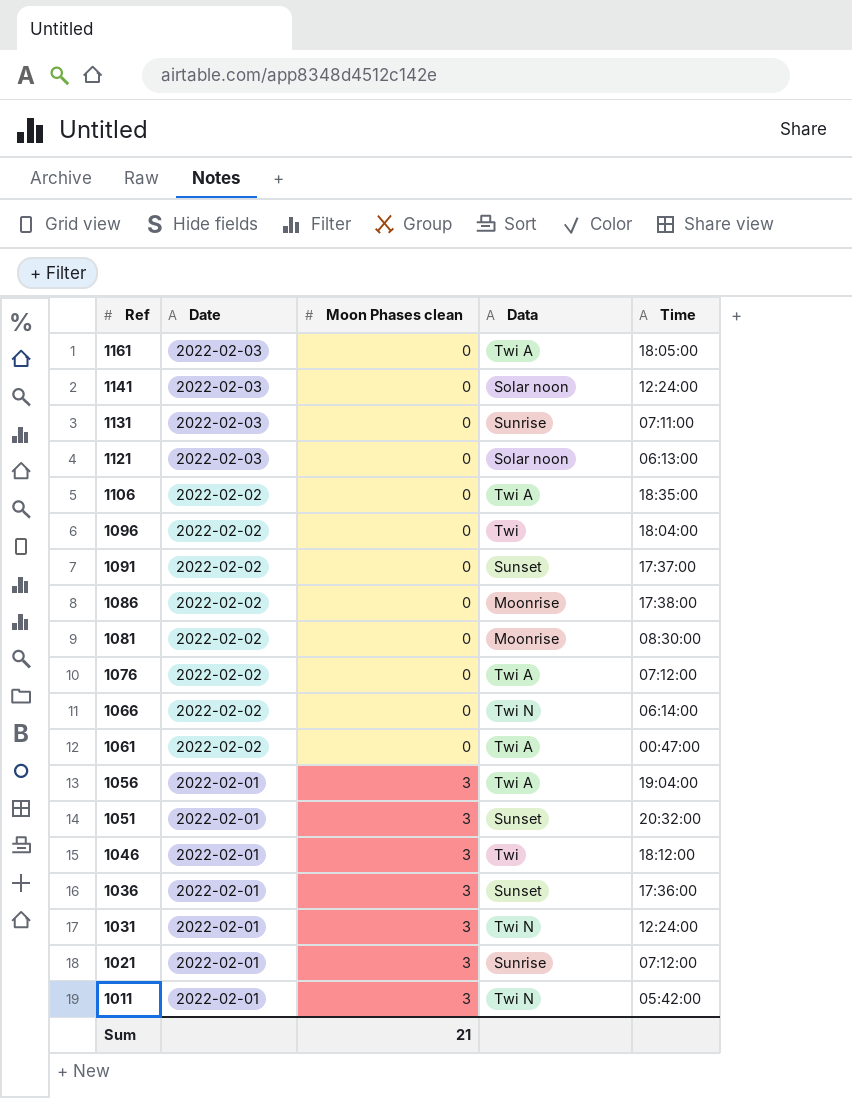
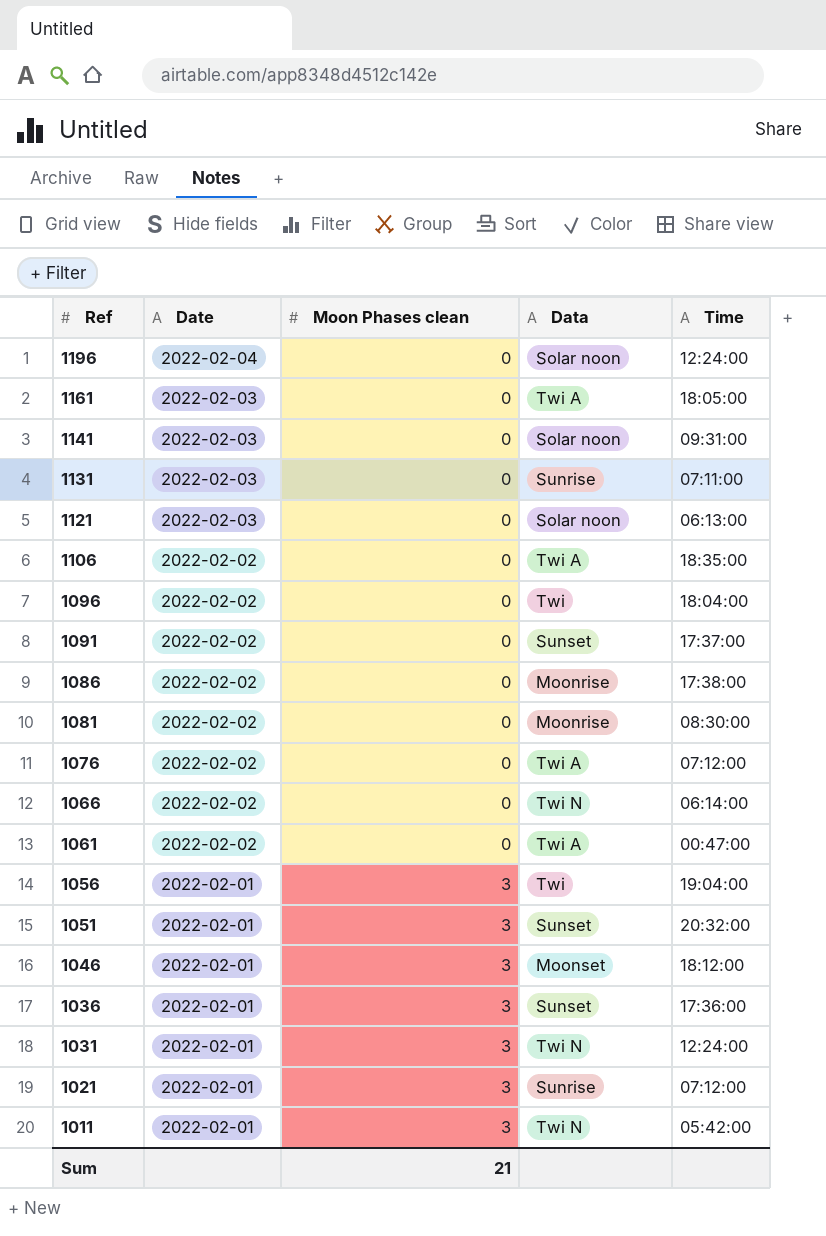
row 1196: none -> 2022-02-04 | 0 | Solar noon | 12:24:00
1141 | Time: 12:24:00 -> 09:31:00
1056 | Data: Twi A -> Twi
1046 | Data: Twi -> Moonset

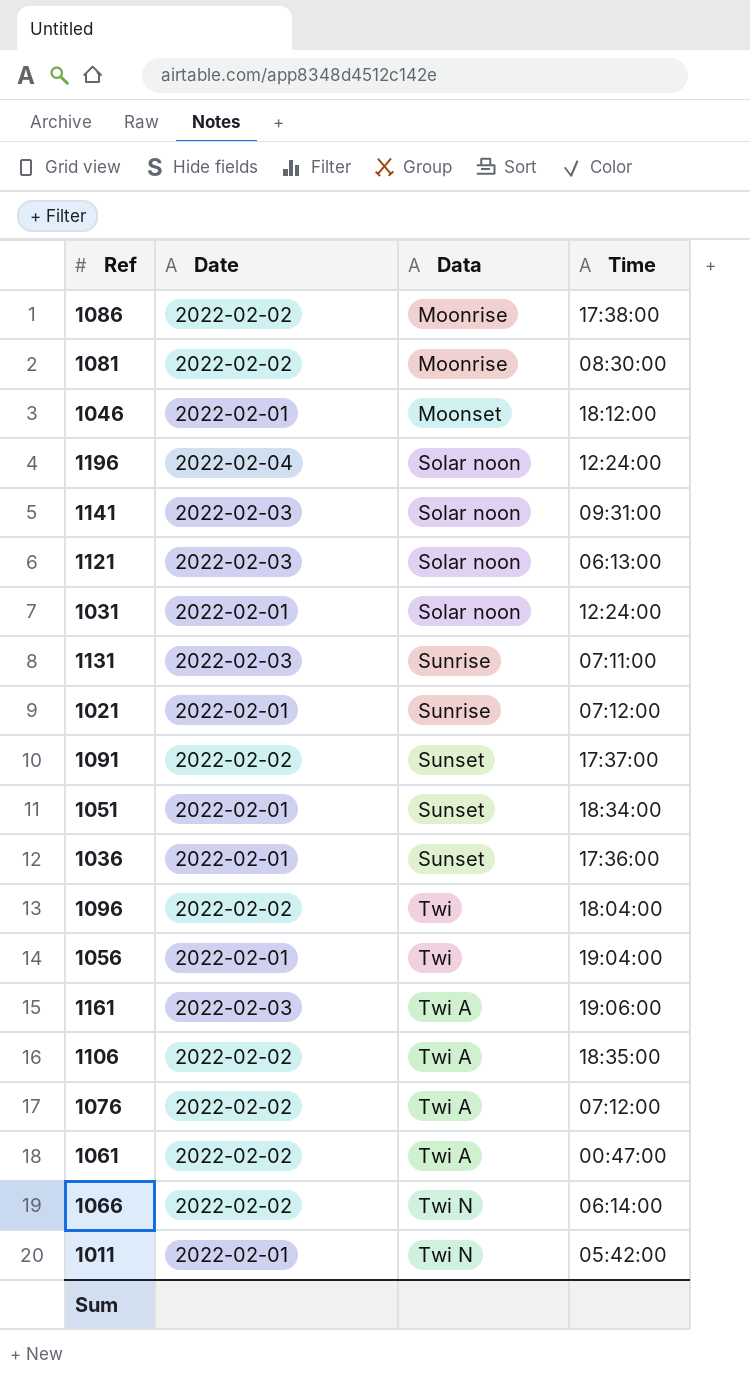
row order: Ref descending -> Data ascending
column Moon Phases clean | position: 3 -> none
1031 | Data: Twi N -> Solar noon
1051 | Time: 20:32:00 -> 18:34:00
1161 | Time: 18:05:00 -> 19:06:00

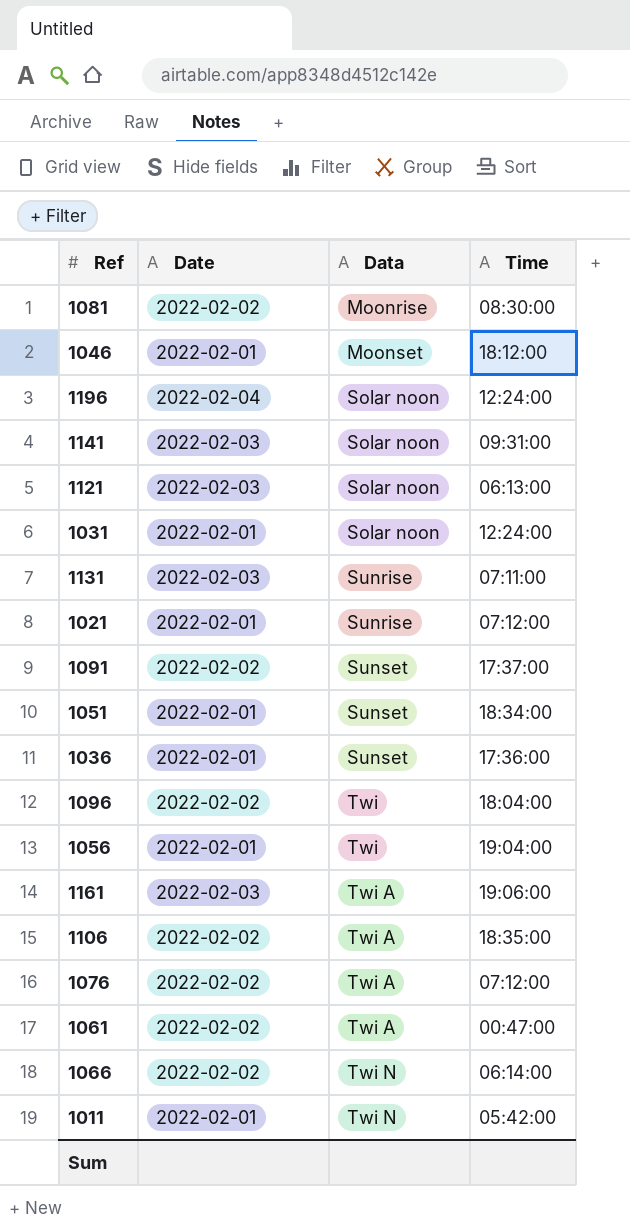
row 1086: 2022-02-02 | Moonrise | 17:38:00 -> none

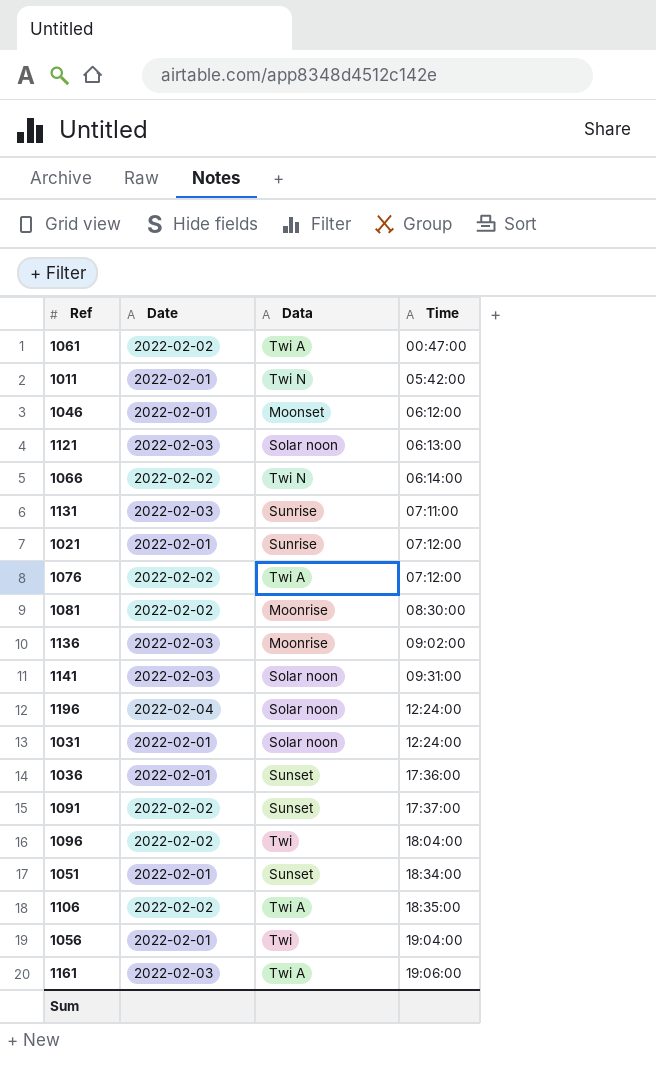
row order: Data ascending -> Time ascending
1046 | Time: 18:12:00 -> 06:12:00
row 1136: none -> 2022-02-03 | Moonrise | 09:02:00

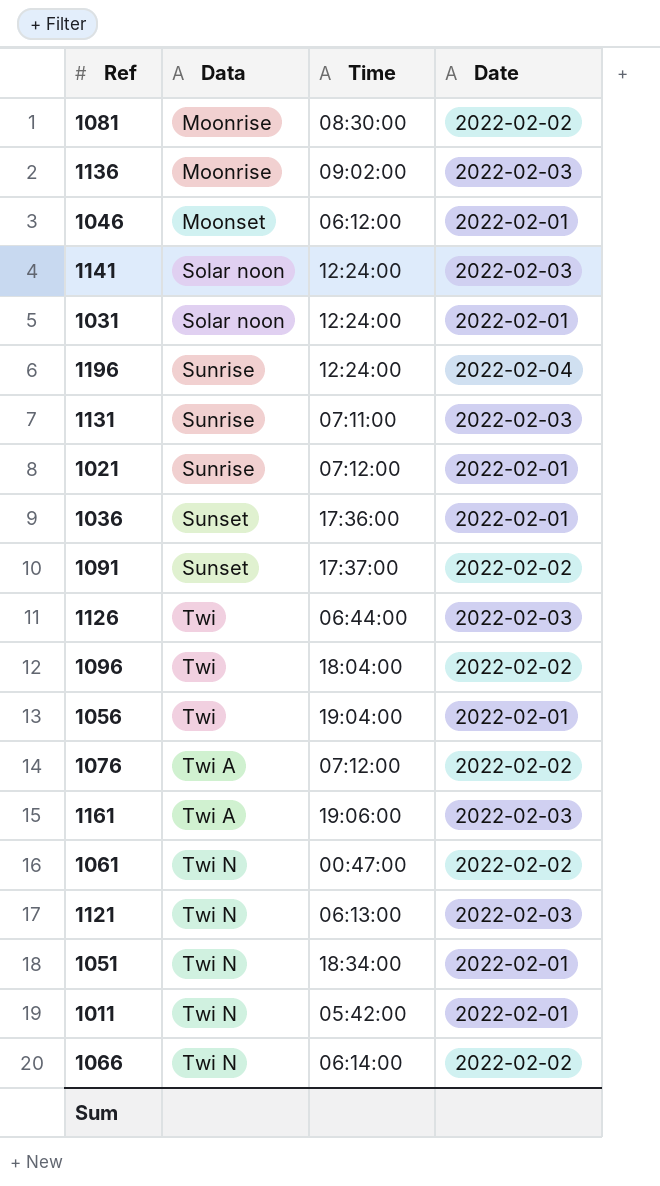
row order: Time ascending -> Data ascending
column Date | position: 2 -> 4
row 1106: 2022-02-02 | Twi A | 18:35:00 -> none
1141 | Time: 09:31:00 -> 12:24:00
1196 | Data: Solar noon -> Sunrise
row 1126: none -> Twi | 06:44:00 | 2022-02-03
1061 | Data: Twi A -> Twi N
1121 | Data: Solar noon -> Twi N
1051 | Data: Sunset -> Twi N

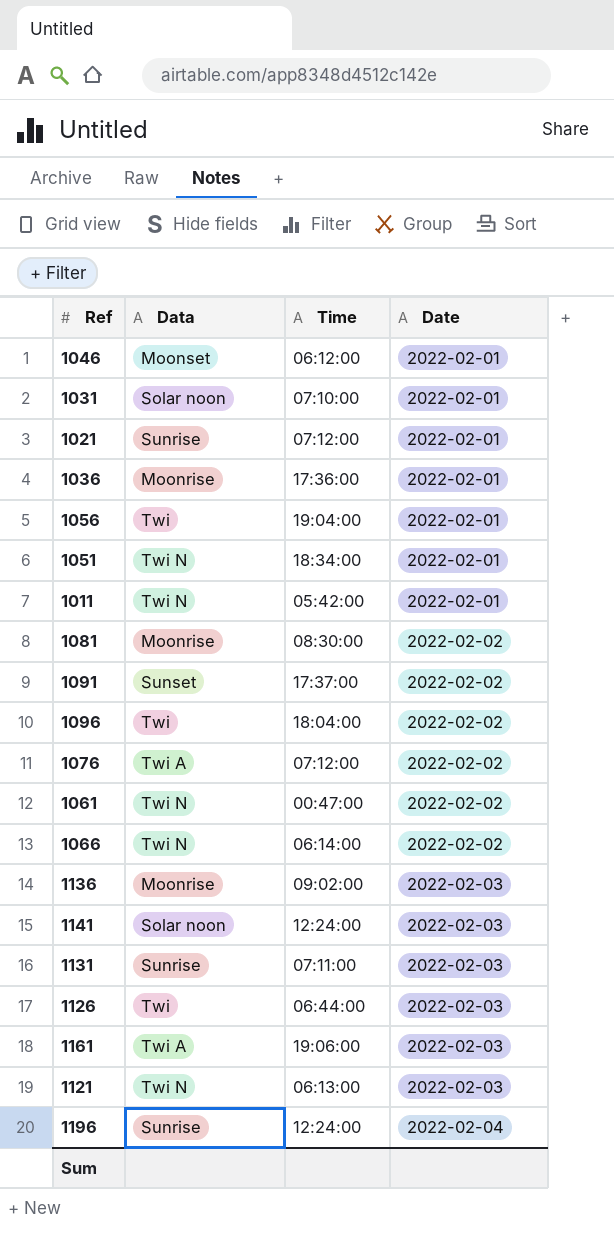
row order: Data ascending -> Date ascending
1031 | Time: 12:24:00 -> 07:10:00
1036 | Data: Sunset -> Moonrise

